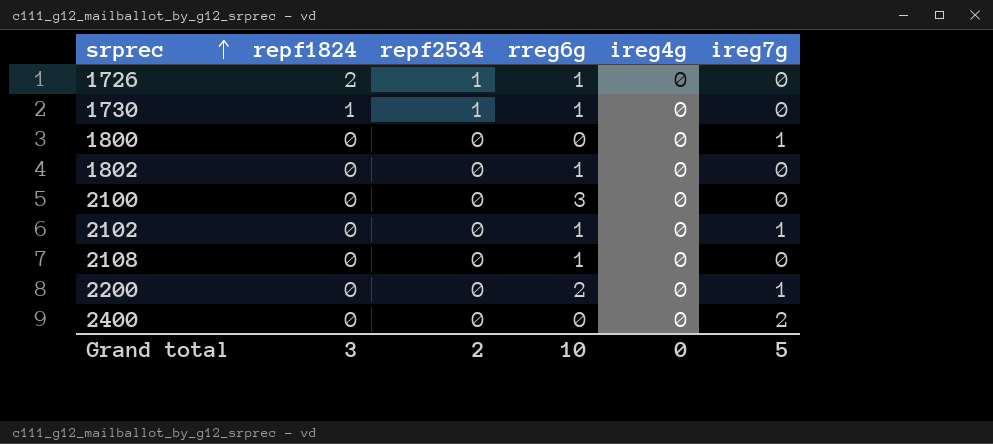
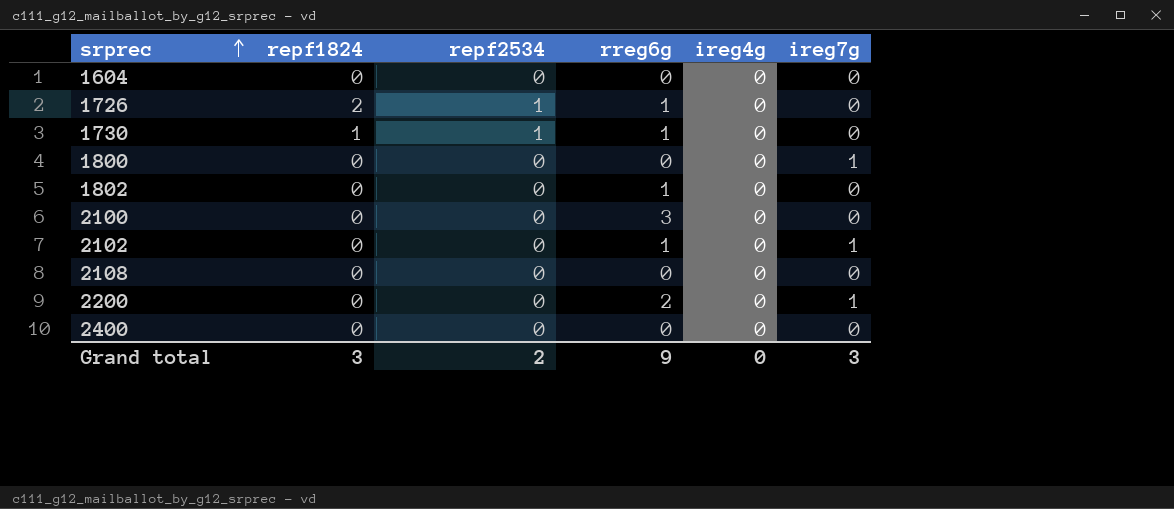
row 1604: none -> 0 | 0 | 0 | 0 | 0
2108 | rreg6g: 1 -> 0
2400 | ireg7g: 2 -> 0
Grand total | rreg6g: 10 -> 9
Grand total | ireg7g: 5 -> 3

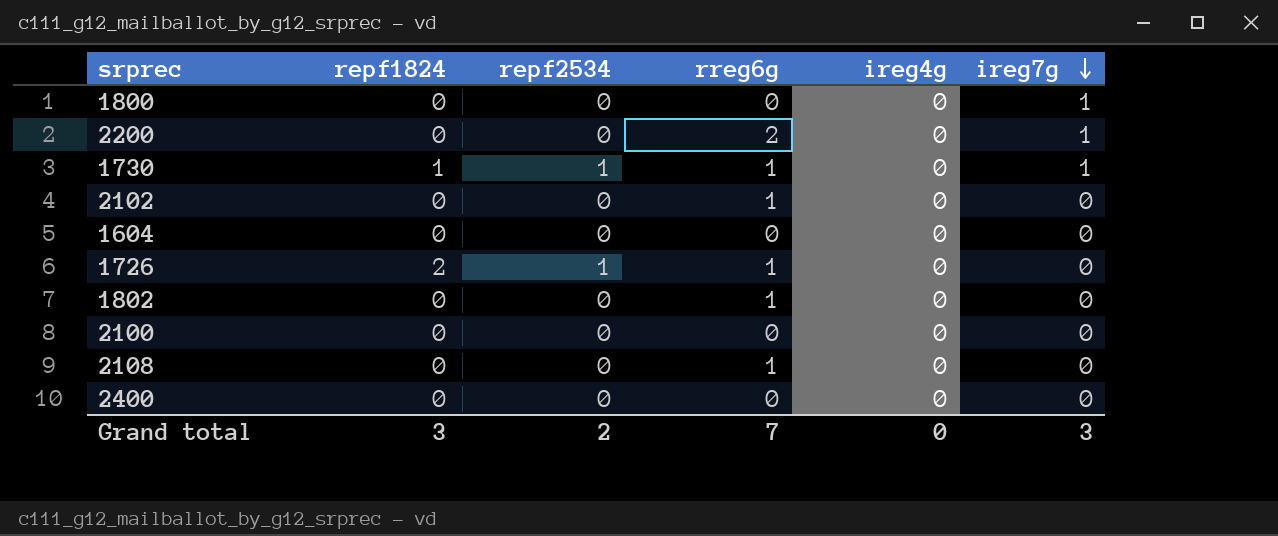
row order: srprec ascending -> ireg7g descending
1730 | ireg7g: 0 -> 1
2102 | ireg7g: 1 -> 0
2100 | rreg6g: 3 -> 0
2108 | rreg6g: 0 -> 1
Grand total | rreg6g: 9 -> 7

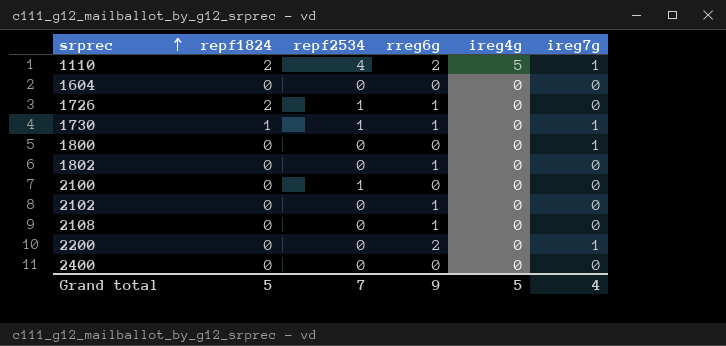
row order: ireg7g descending -> srprec ascending
row 1110: none -> 2 | 4 | 2 | 5 | 1
2100 | repf2534: 0 -> 1
Grand total | repf1824: 3 -> 5
Grand total | repf2534: 2 -> 7
Grand total | rreg6g: 7 -> 9
Grand total | ireg4g: 0 -> 5
Grand total | ireg7g: 3 -> 4

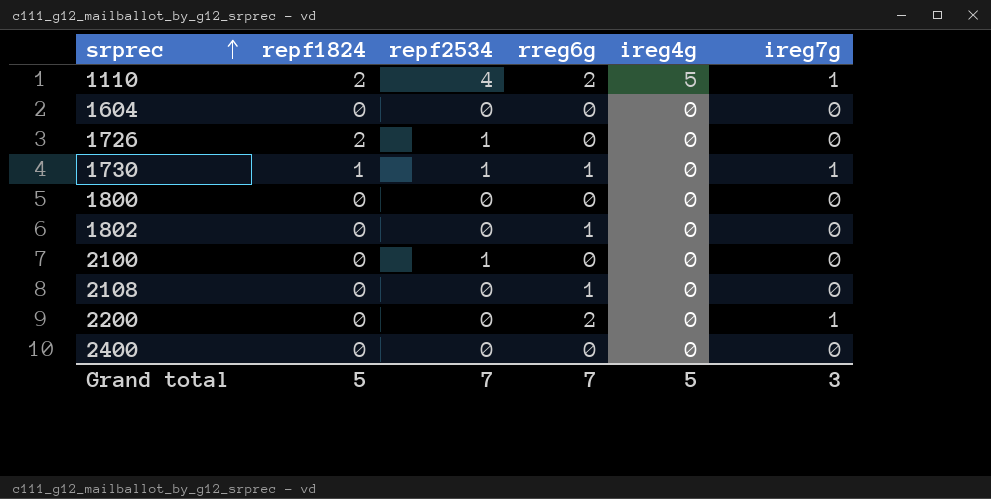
row 2102: 0 | 0 | 1 | 0 | 0 -> none
1726 | rreg6g: 1 -> 0
1800 | ireg7g: 1 -> 0
Grand total | rreg6g: 9 -> 7
Grand total | ireg7g: 4 -> 3

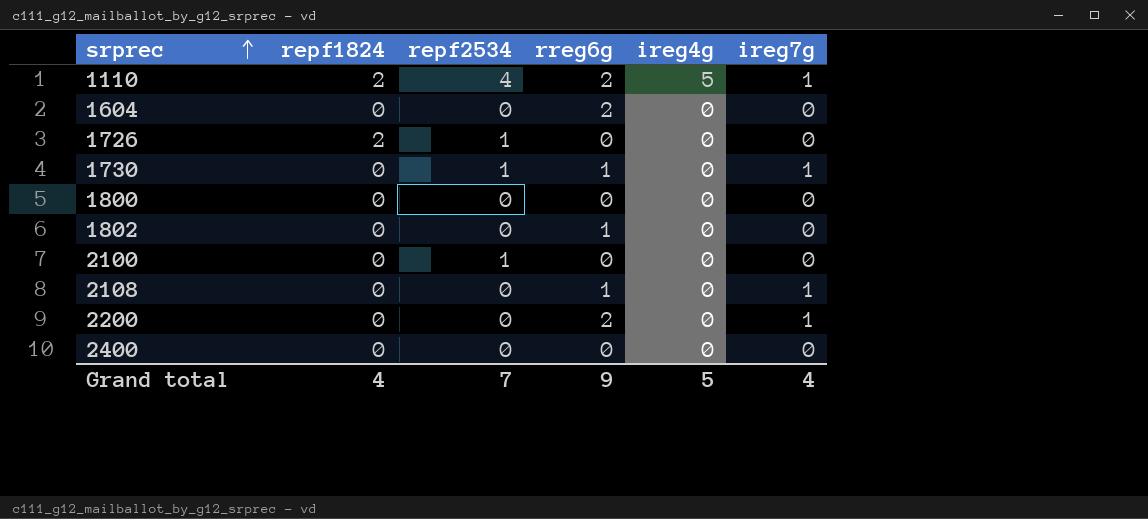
1604 | rreg6g: 0 -> 2
1730 | repf1824: 1 -> 0
2108 | ireg7g: 0 -> 1
Grand total | repf1824: 5 -> 4
Grand total | rreg6g: 7 -> 9
Grand total | ireg7g: 3 -> 4

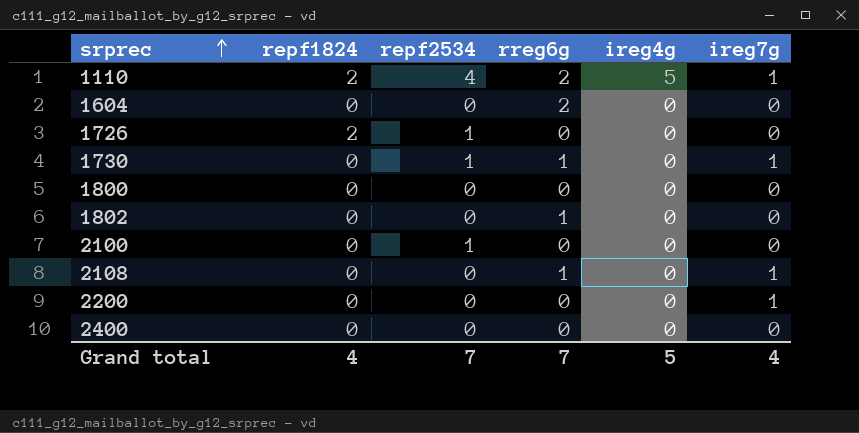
2200 | rreg6g: 2 -> 0
Grand total | rreg6g: 9 -> 7

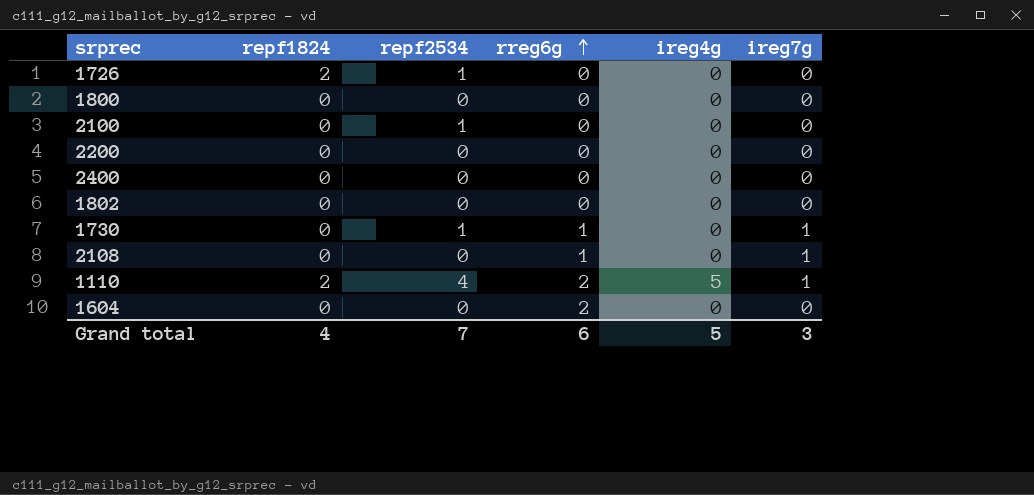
row order: srprec ascending -> rreg6g ascending
2200 | ireg7g: 1 -> 0
1802 | rreg6g: 1 -> 0
Grand total | rreg6g: 7 -> 6
Grand total | ireg7g: 4 -> 3

